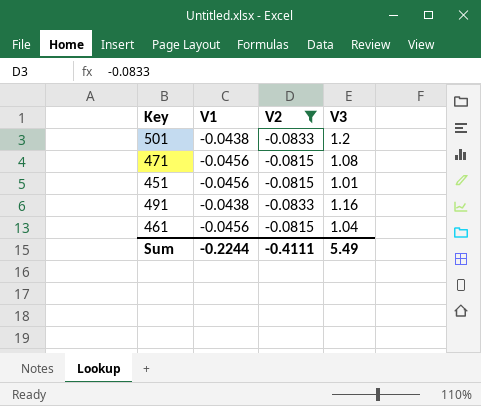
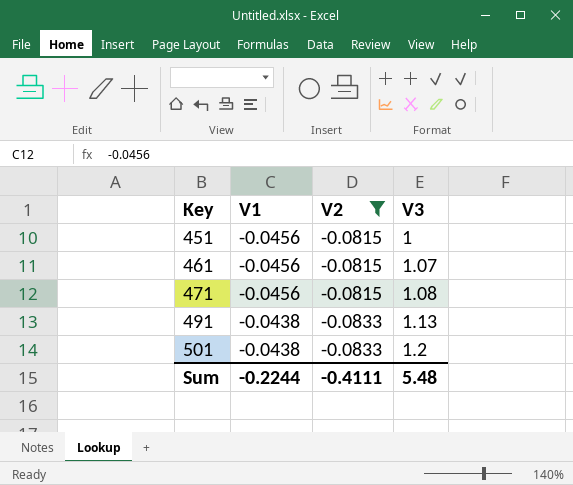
row order: none -> Key ascending
451 | V3: 1.01 -> 1
461 | V3: 1.04 -> 1.07
491 | V3: 1.16 -> 1.13
Sum | V3: 5.49 -> 5.48

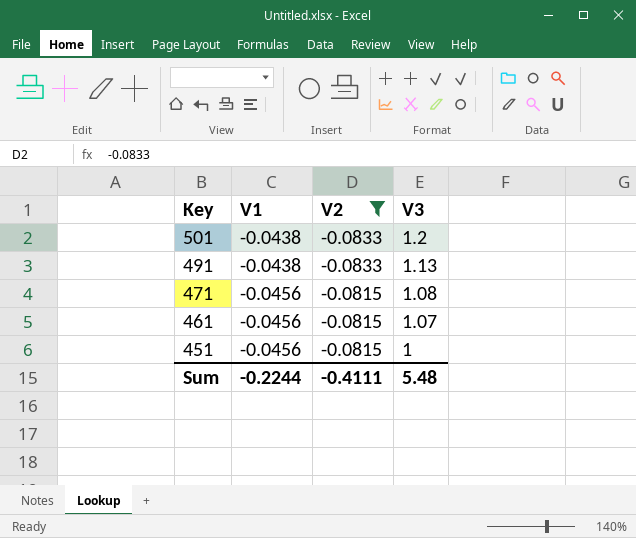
row order: Key ascending -> Key descending

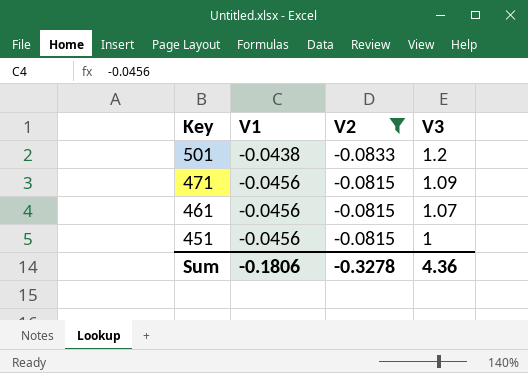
row 491: -0.0438 | -0.0833 | 1.13 -> none
471 | V3: 1.08 -> 1.09
Sum | V1: -0.2244 -> -0.1806
Sum | V2: -0.4111 -> -0.3278
Sum | V3: 5.48 -> 4.36

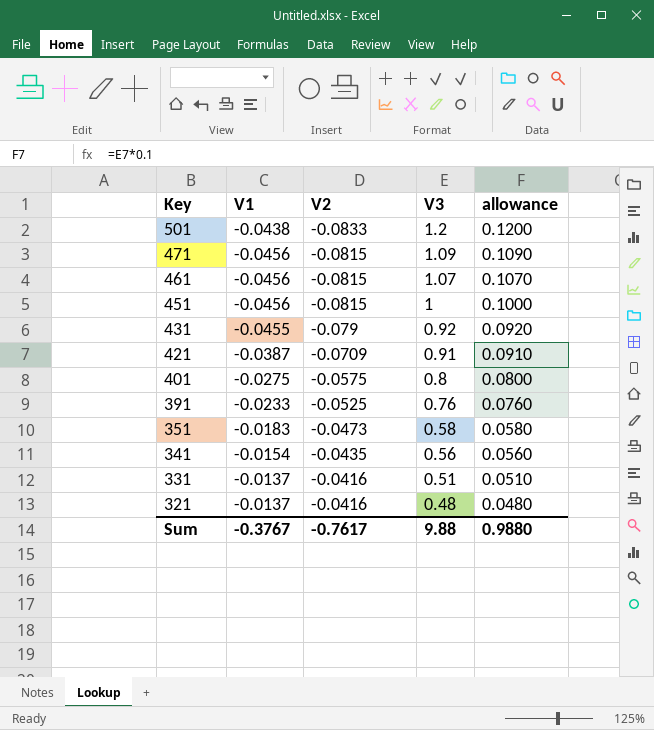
filter: V2 <= -0.0815 -> none
column allowance | formula: none -> [V3] * 0.1
Sum | V1: -0.1806 -> -0.3767
Sum | V2: -0.3278 -> -0.7617
Sum | V3: 4.36 -> 9.88

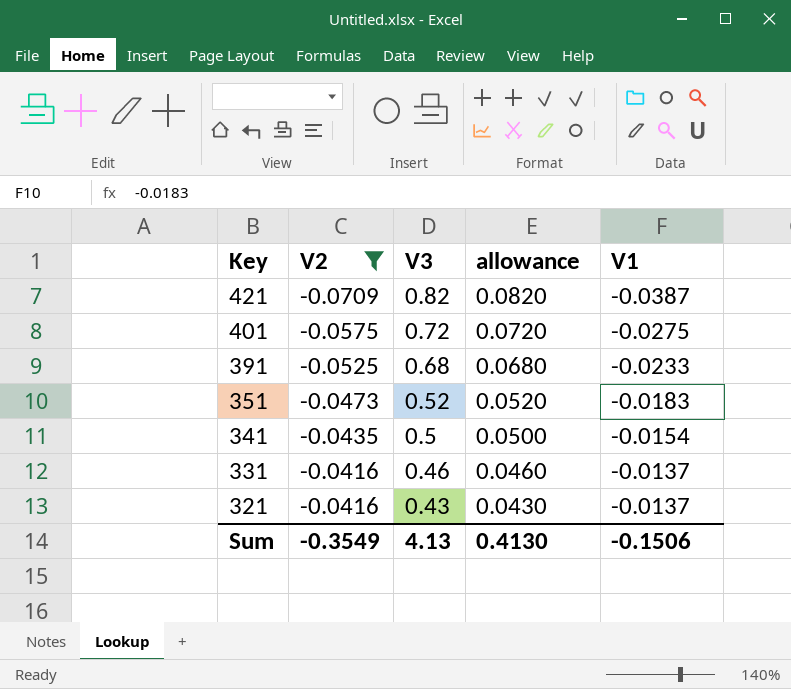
filter: none -> V2 >= -0.0709
column V1 | position: 2 -> 5
421 | V3: 0.91 -> 0.82
421 | allowance: 0.0910 -> 0.0820
401 | V3: 0.8 -> 0.72
401 | allowance: 0.0800 -> 0.0720
391 | V3: 0.76 -> 0.68
391 | allowance: 0.0760 -> 0.0680
351 | V3: 0.58 -> 0.52
351 | allowance: 0.0580 -> 0.0520
341 | V3: 0.56 -> 0.5
341 | allowance: 0.0560 -> 0.0500
331 | V3: 0.51 -> 0.46
331 | allowance: 0.0510 -> 0.0460
321 | V3: 0.48 -> 0.43
321 | allowance: 0.0480 -> 0.0430
Sum | V2: -0.7617 -> -0.3549
Sum | V3: 9.88 -> 4.13
Sum | allowance: 0.9880 -> 0.4130
Sum | V1: -0.3767 -> -0.1506

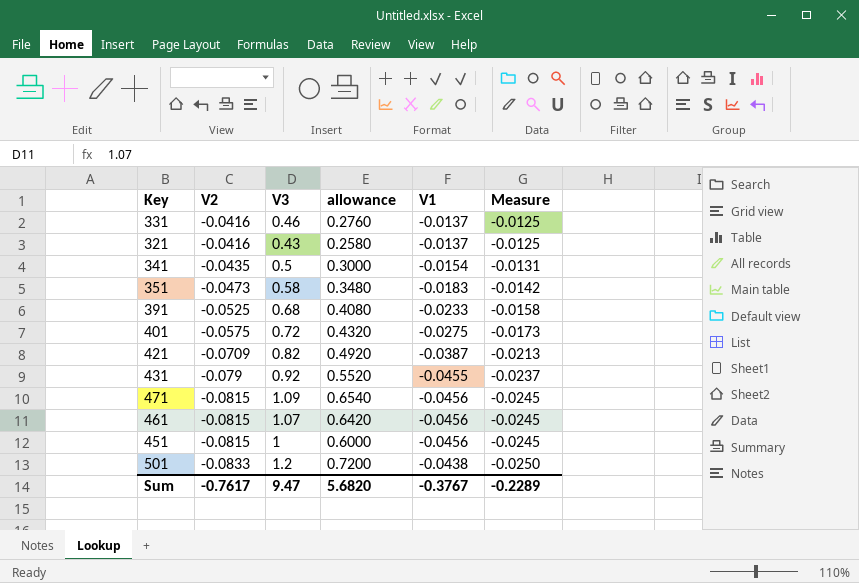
filter: V2 >= -0.0709 -> none
row order: Key descending -> V2 descending
column allowance | formula: [V3] * 0.1 -> [V3] * 0.6
column Measure | formula: none -> [V2] * 0.3
351 | V3: 0.52 -> 0.58
Sum | V2: -0.3549 -> -0.7617
Sum | V3: 4.13 -> 9.47
Sum | allowance: 0.4130 -> 5.6820
Sum | V1: -0.1506 -> -0.3767

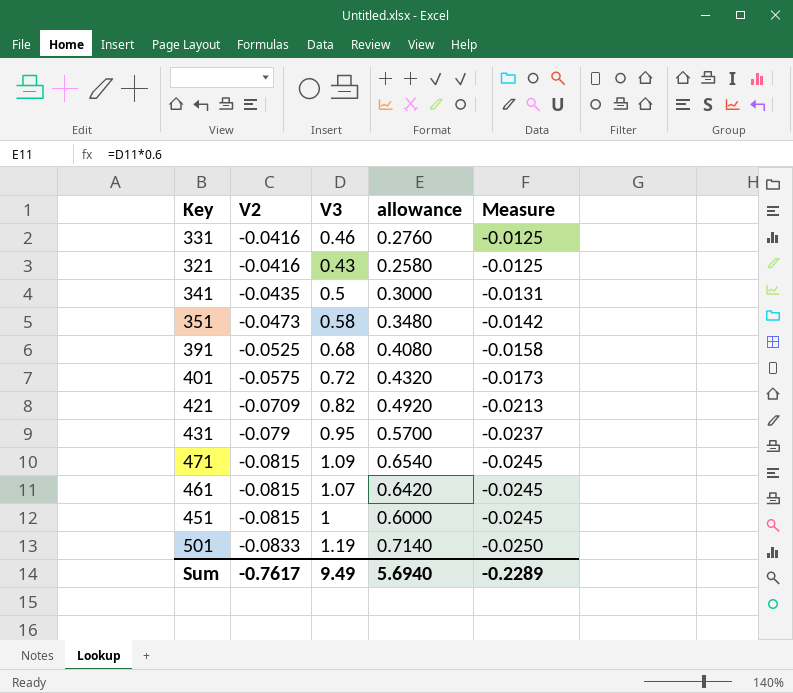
column V1 | position: 5 -> none
431 | V3: 0.92 -> 0.95
431 | allowance: 0.5520 -> 0.5700
501 | V3: 1.2 -> 1.19
501 | allowance: 0.7200 -> 0.7140
Sum | V3: 9.47 -> 9.49
Sum | allowance: 5.6820 -> 5.6940

